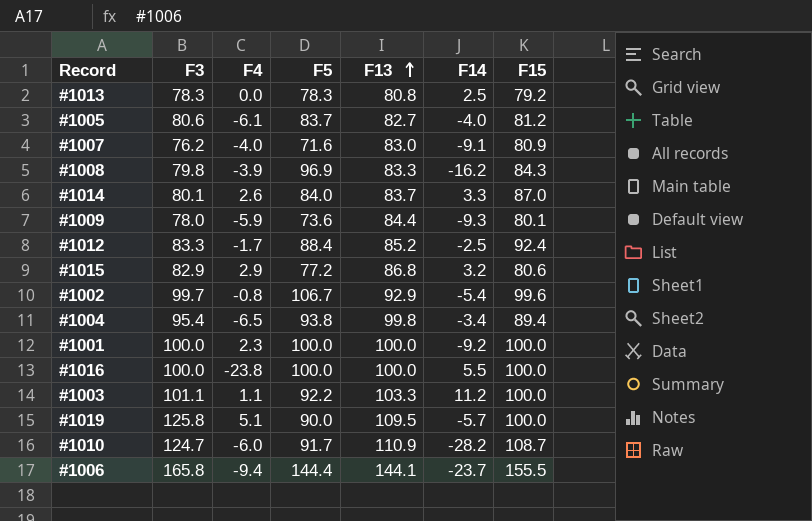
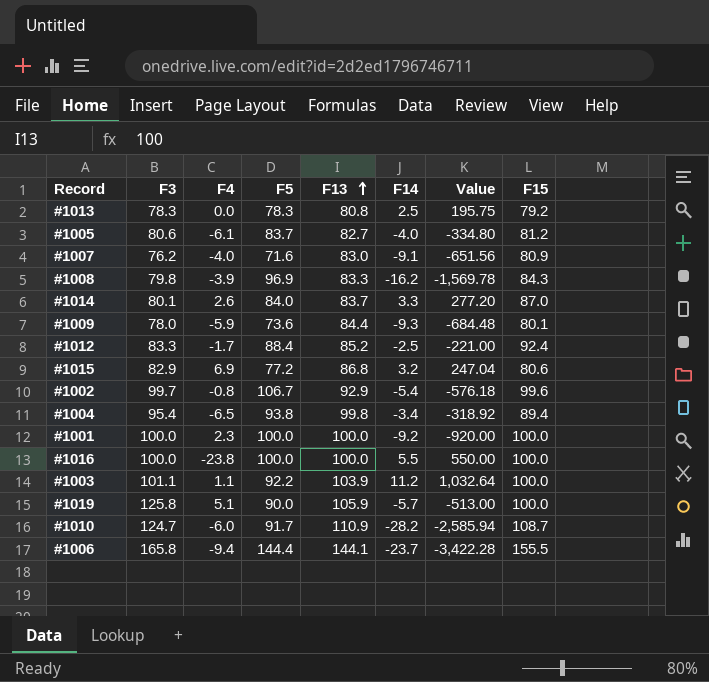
column Value | formula: none -> [F5] * [F14]
#1015 | F4: 2.9 -> 6.9
#1003 | F13: 103.3 -> 103.9
#1019 | F13: 109.5 -> 105.9

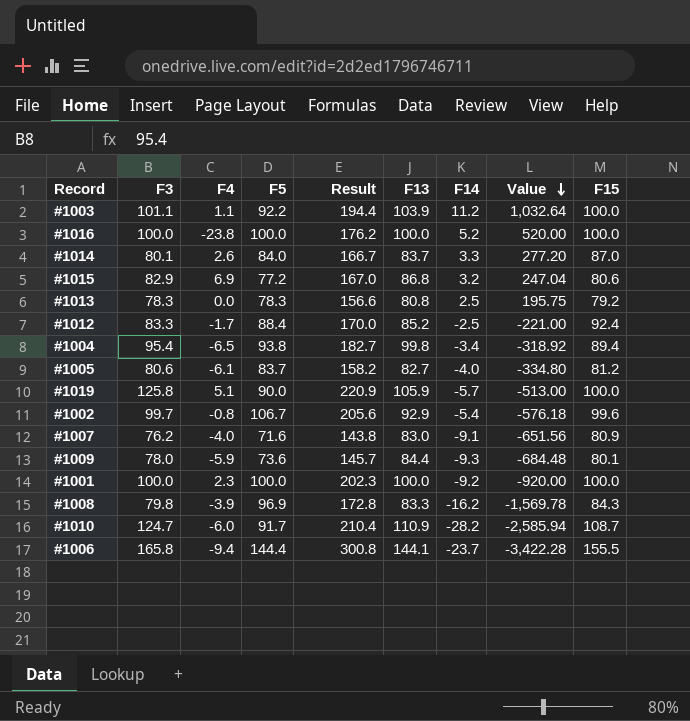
row order: F13 ascending -> Value descending
column Result | formula: none -> [F3] + [F4] + [F5]
#1016 | F14: 5.5 -> 5.2
#1016 | Value: 550.00 -> 520.00

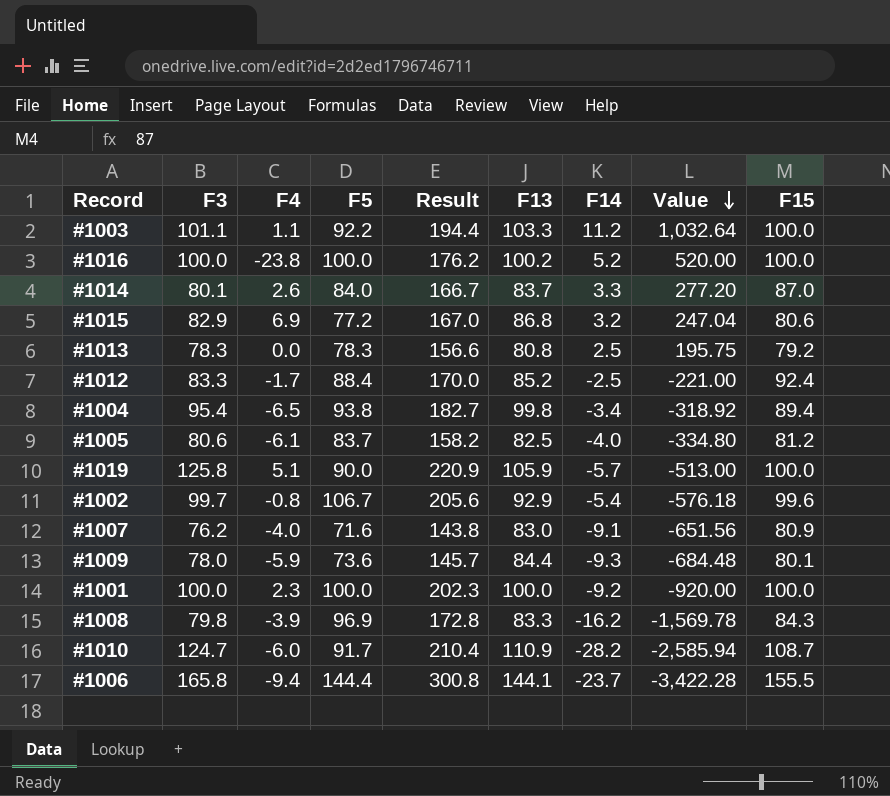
#1003 | F13: 103.9 -> 103.3
#1016 | F13: 100.0 -> 100.2
#1005 | F13: 82.7 -> 82.5

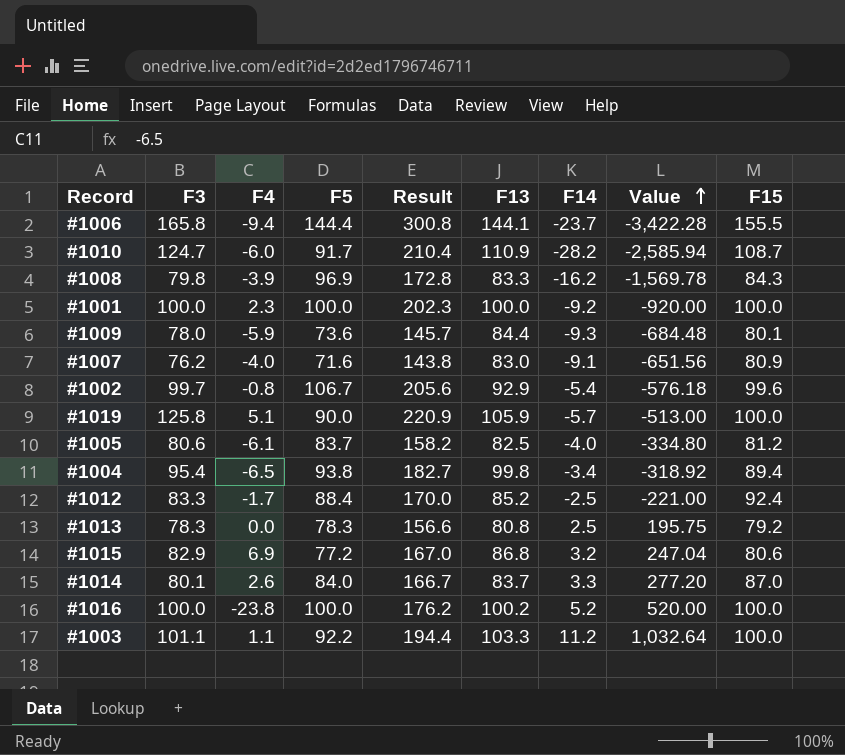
row order: Value descending -> Value ascending

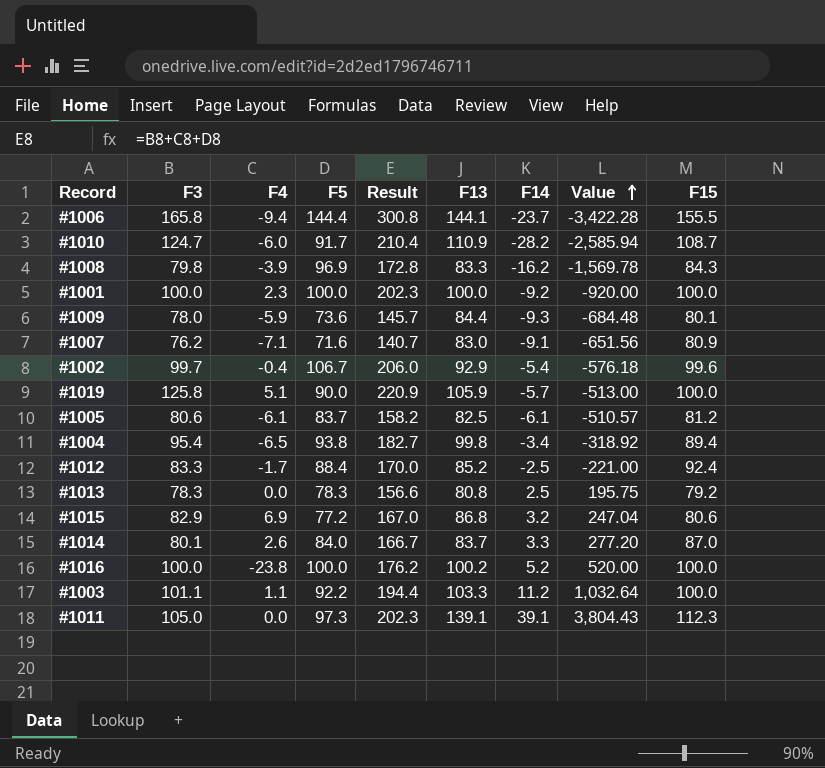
#1007 | F4: -4.0 -> -7.1
#1007 | Result: 143.8 -> 140.7
#1002 | F4: -0.8 -> -0.4
#1002 | Result: 205.6 -> 206.0
#1005 | F14: -4.0 -> -6.1
#1005 | Value: -334.80 -> -510.57
row #1011: none -> 105.0 | 0.0 | 97.3 | 202.3 | 139.1 | 39.1 | 3,804.43 | 112.3

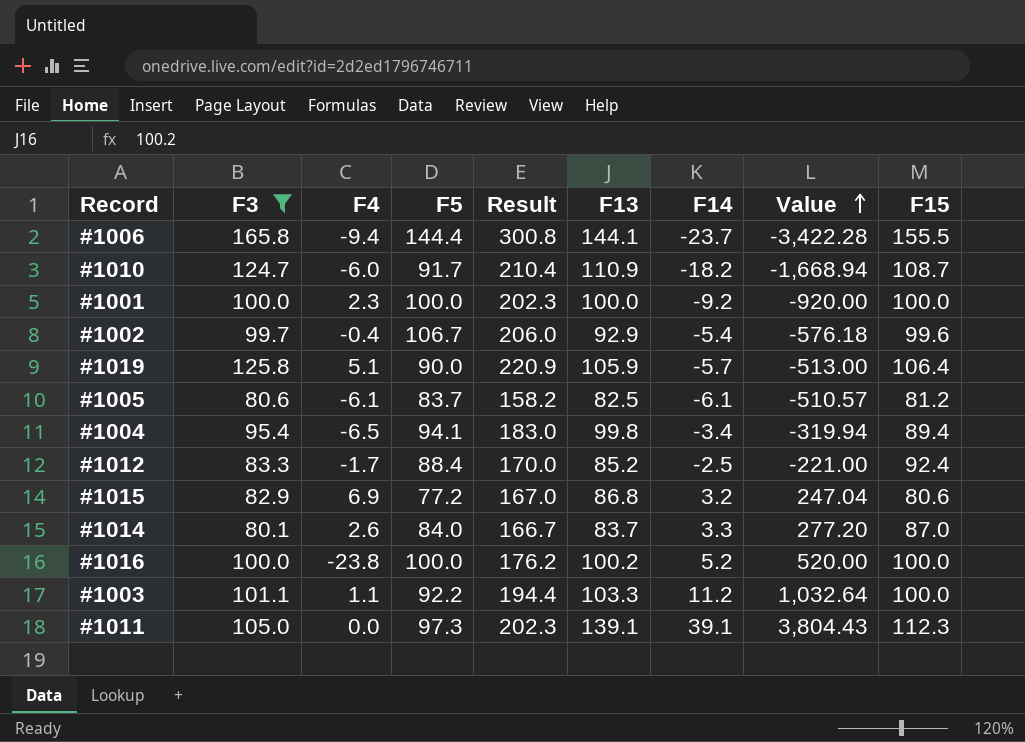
filter: none -> F3 >= 80.1
#1010 | F14: -28.2 -> -18.2
#1010 | Value: -2,585.94 -> -1,668.94
#1019 | F15: 100.0 -> 106.4
#1004 | F5: 93.8 -> 94.1
#1004 | Result: 182.7 -> 183.0
#1004 | Value: -318.92 -> -319.94

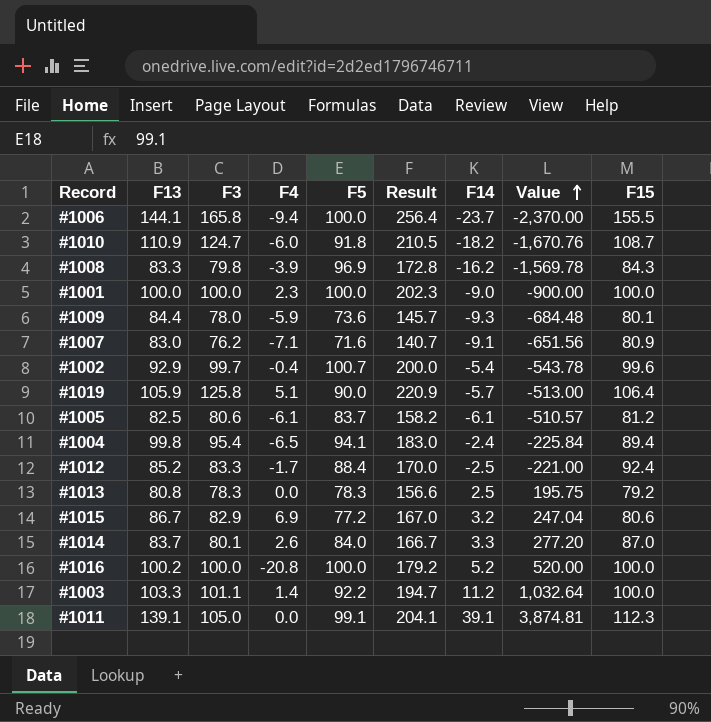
filter: F3 >= 80.1 -> none
column F13 | position: 6 -> 2
#1006 | F5: 144.4 -> 100.0
#1006 | Result: 300.8 -> 256.4
#1006 | Value: -3,422.28 -> -2,370.00
#1010 | F5: 91.7 -> 91.8
#1010 | Result: 210.4 -> 210.5
#1010 | Value: -1,668.94 -> -1,670.76
#1001 | F14: -9.2 -> -9.0
#1001 | Value: -920.00 -> -900.00
#1002 | F5: 106.7 -> 100.7
#1002 | Result: 206.0 -> 200.0
#1002 | Value: -576.18 -> -543.78
#1004 | F14: -3.4 -> -2.4
#1004 | Value: -319.94 -> -225.84
#1015 | F13: 86.8 -> 86.7
#1016 | F4: -23.8 -> -20.8
#1016 | Result: 176.2 -> 179.2
#1003 | F4: 1.1 -> 1.4
#1003 | Result: 194.4 -> 194.7
#1011 | F5: 97.3 -> 99.1
#1011 | Result: 202.3 -> 204.1
#1011 | Value: 3,804.43 -> 3,874.81

